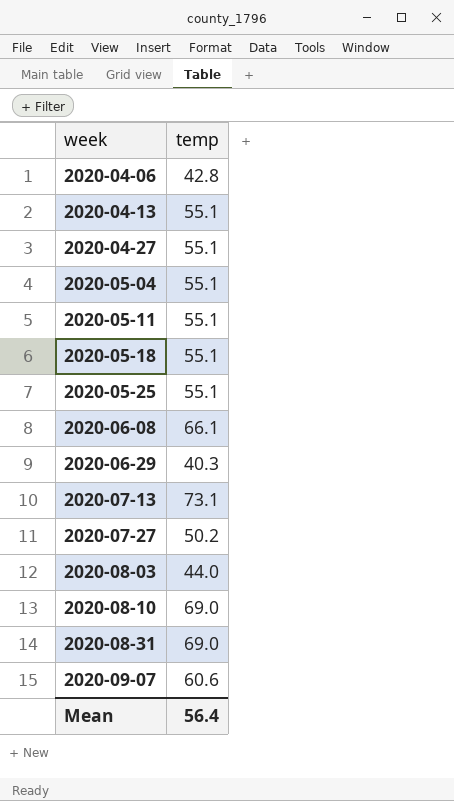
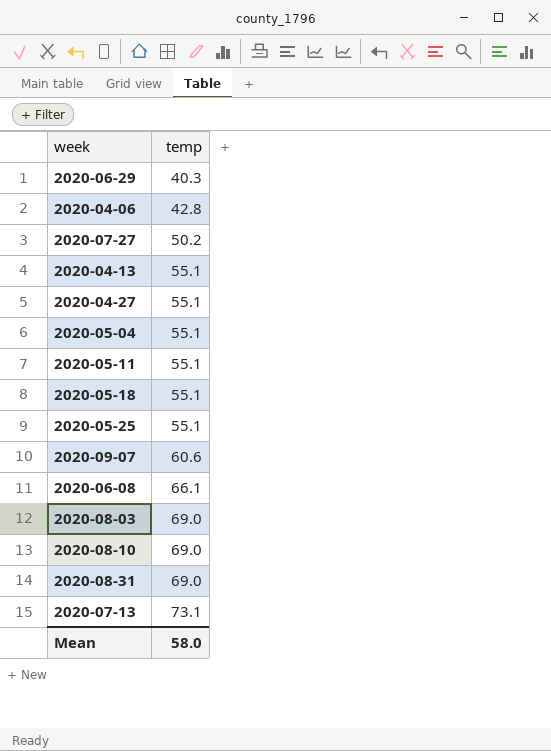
row order: week ascending -> temp ascending
2020-08-03 | temp: 44.0 -> 69.0
Mean | temp: 56.4 -> 58.0

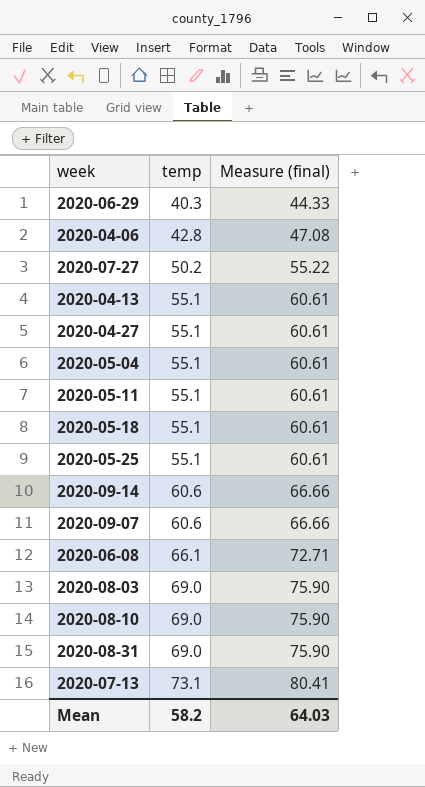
column Measure (final) | formula: none -> [temp] * 1.1
row 2020-09-14: none -> 60.6 | 66.66
Mean | temp: 58.0 -> 58.2

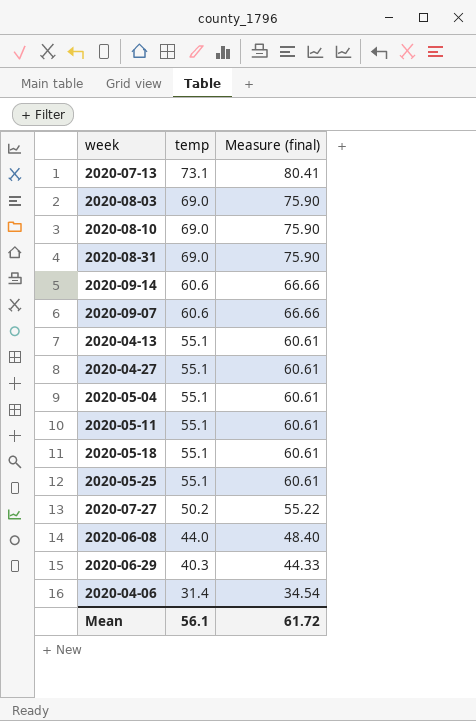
row order: temp ascending -> temp descending
2020-06-08 | temp: 66.1 -> 44.0
2020-06-08 | Measure (final): 72.71 -> 48.40
2020-04-06 | temp: 42.8 -> 31.4
2020-04-06 | Measure (final): 47.08 -> 34.54
Mean | temp: 58.2 -> 56.1
Mean | Measure (final): 64.03 -> 61.72

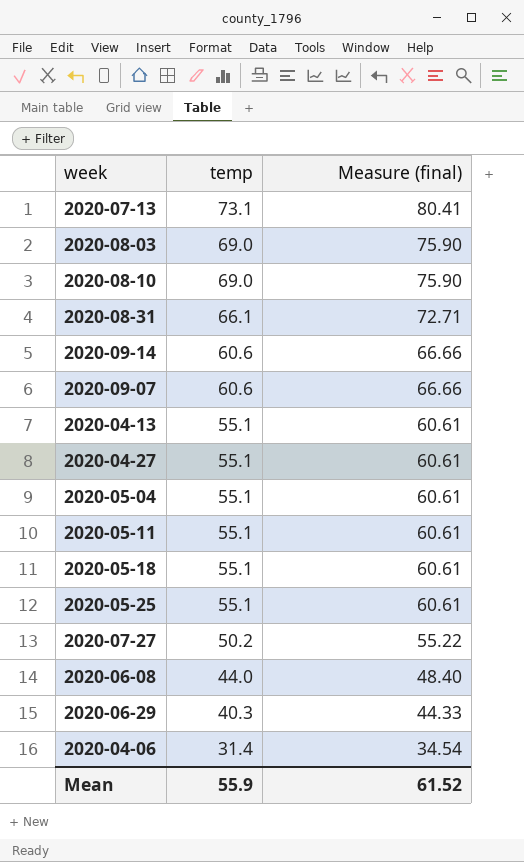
2020-08-31 | temp: 69.0 -> 66.1
2020-08-31 | Measure (final): 75.90 -> 72.71
Mean | temp: 56.1 -> 55.9
Mean | Measure (final): 61.72 -> 61.52

